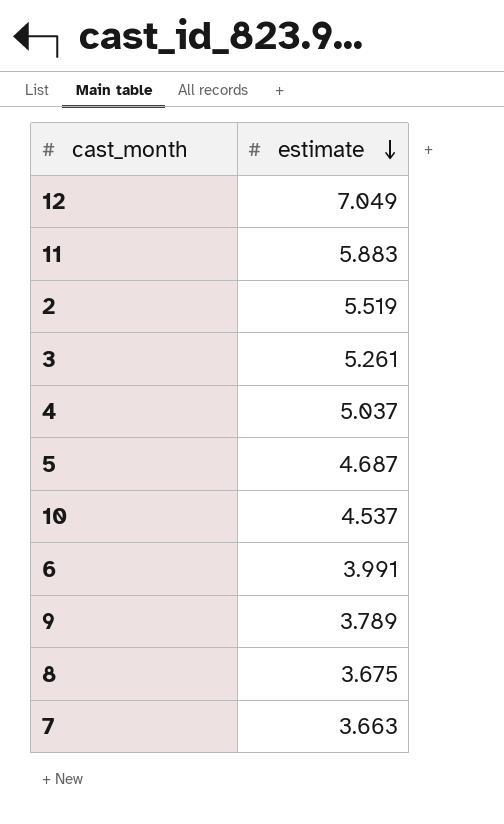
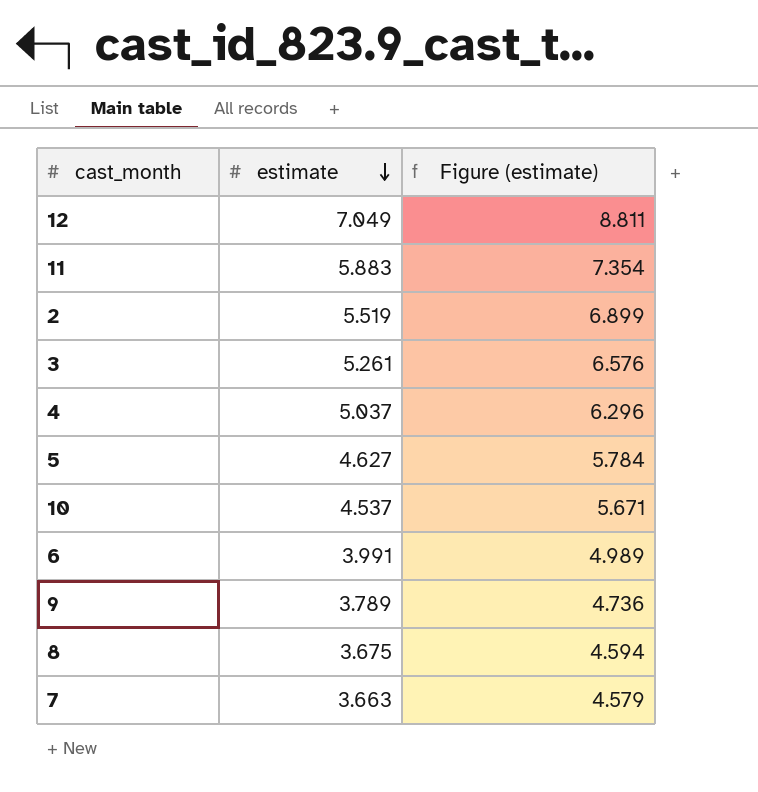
column Figure (estimate) | formula: none -> [estimate] * 1.25
5 | estimate: 4.687 -> 4.627

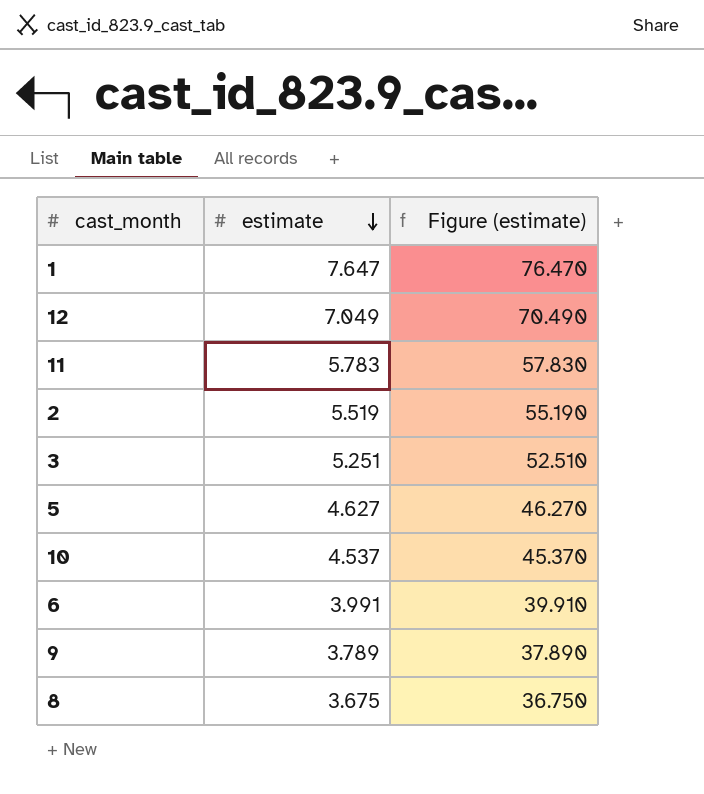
column Figure (estimate) | formula: [estimate] * 1.25 -> [estimate] * 10
row 4: 5.037 | 6.296 -> none
row 7: 3.663 | 4.579 -> none
row 1: none -> 7.647 | 76.470
11 | estimate: 5.883 -> 5.783
3 | estimate: 5.261 -> 5.251

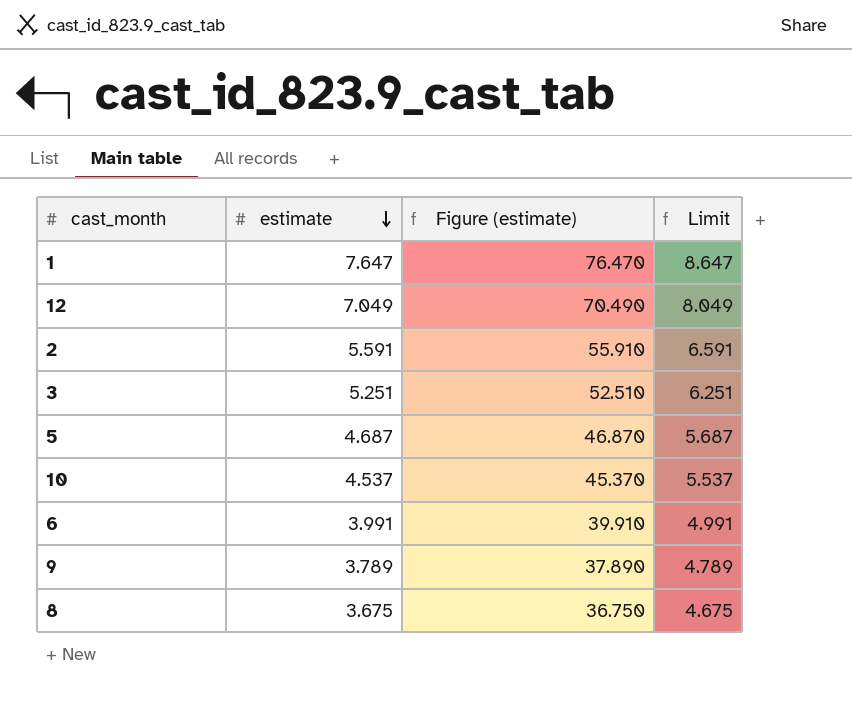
column Limit | formula: none -> [estimate] + 1
row 11: 5.783 | 57.830 -> none
2 | estimate: 5.519 -> 5.591
2 | Figure (estimate): 55.190 -> 55.910
5 | estimate: 4.627 -> 4.687
5 | Figure (estimate): 46.270 -> 46.870

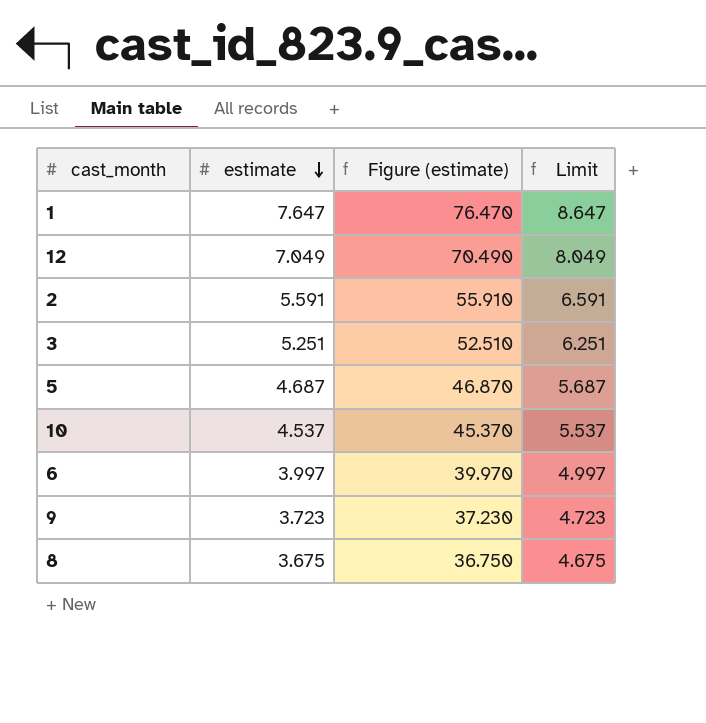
6 | estimate: 3.991 -> 3.997
6 | Figure (estimate): 39.910 -> 39.970
6 | Limit: 4.991 -> 4.997
9 | estimate: 3.789 -> 3.723
9 | Figure (estimate): 37.890 -> 37.230
9 | Limit: 4.789 -> 4.723

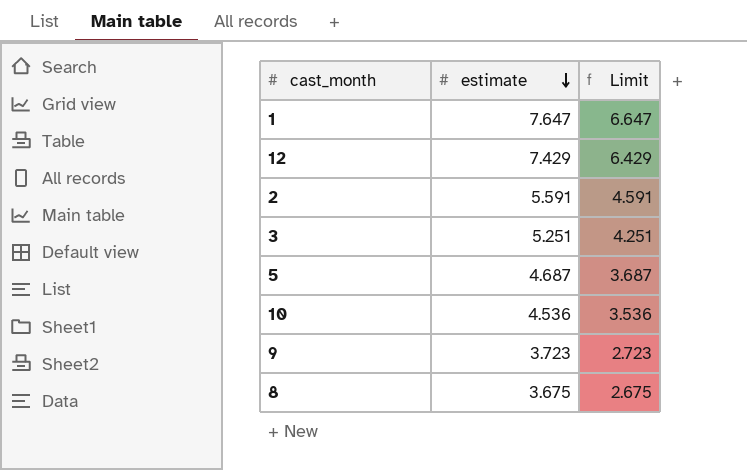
column Figure (estimate) | formula: [estimate] * 10 -> none
column Limit | formula: [estimate] + 1 -> [estimate] - 1
row 6: 3.997 | 39.970 | 4.997 -> none
12 | estimate: 7.049 -> 7.429
10 | estimate: 4.537 -> 4.536

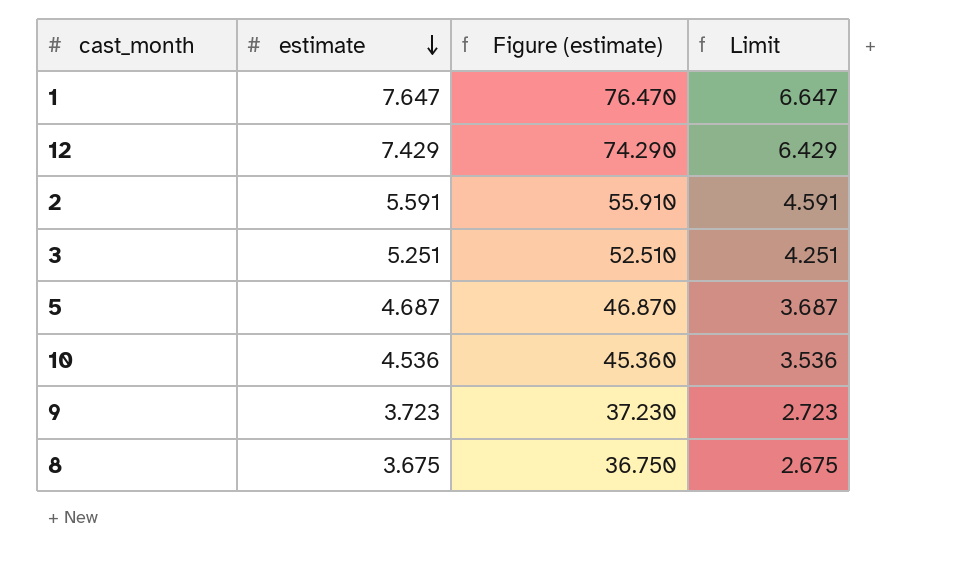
column Figure (estimate) | formula: none -> [estimate] * 10

